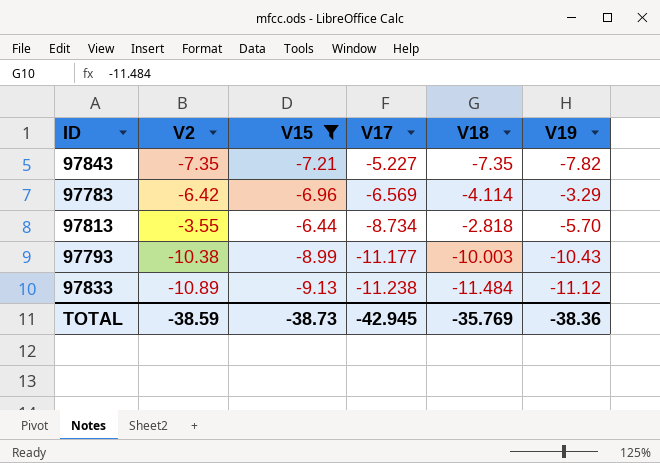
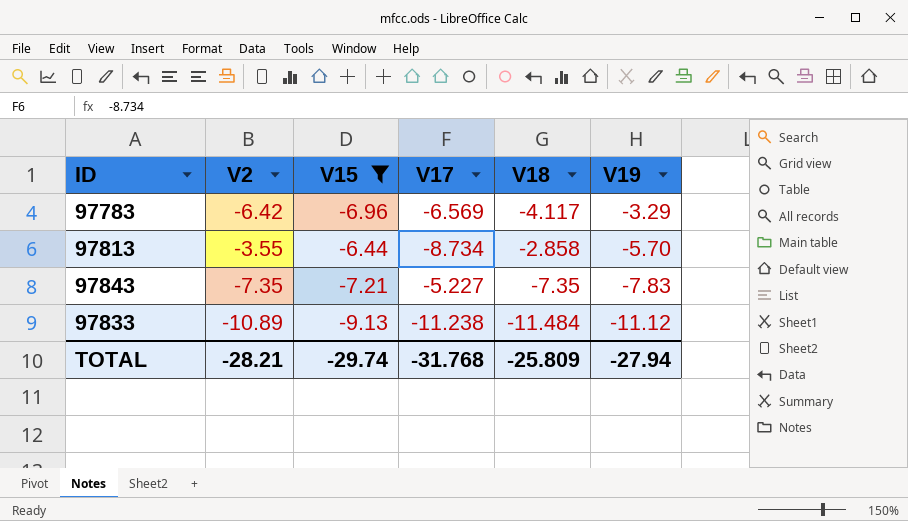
row order: V17 descending -> V19 descending
row 97793: -10.38 | -8.99 | -11.177 | -10.003 | -10.43 -> none
97783 | V18: -4.114 -> -4.117
97813 | V18: -2.818 -> -2.858
97843 | V19: -7.82 -> -7.83
TOTAL | V2: -38.59 -> -28.21
TOTAL | V15: -38.73 -> -29.74
TOTAL | V17: -42.945 -> -31.768
TOTAL | V18: -35.769 -> -25.809
TOTAL | V19: -38.36 -> -27.94

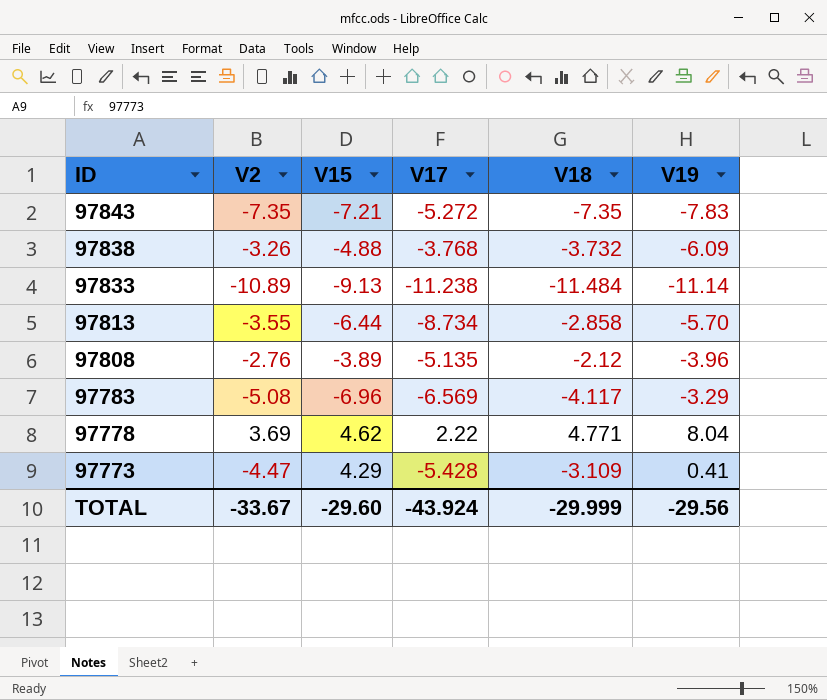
filter: V15 <= -6.44 -> none
row order: V19 descending -> ID descending
97843 | V17: -5.227 -> -5.272
97833 | V19: -11.12 -> -11.14
97783 | V2: -6.42 -> -5.08
TOTAL | V2: -28.21 -> -33.67
TOTAL | V15: -29.74 -> -29.60
TOTAL | V17: -31.768 -> -43.924
TOTAL | V18: -25.809 -> -29.999
TOTAL | V19: -27.94 -> -29.56

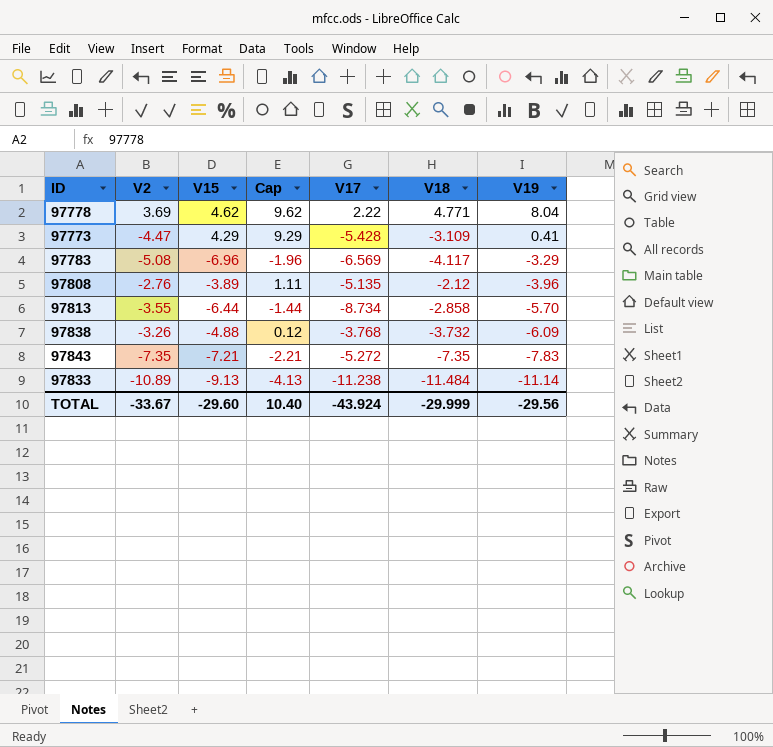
row order: ID descending -> V19 descending
column Cap | formula: none -> [V15] + 5

